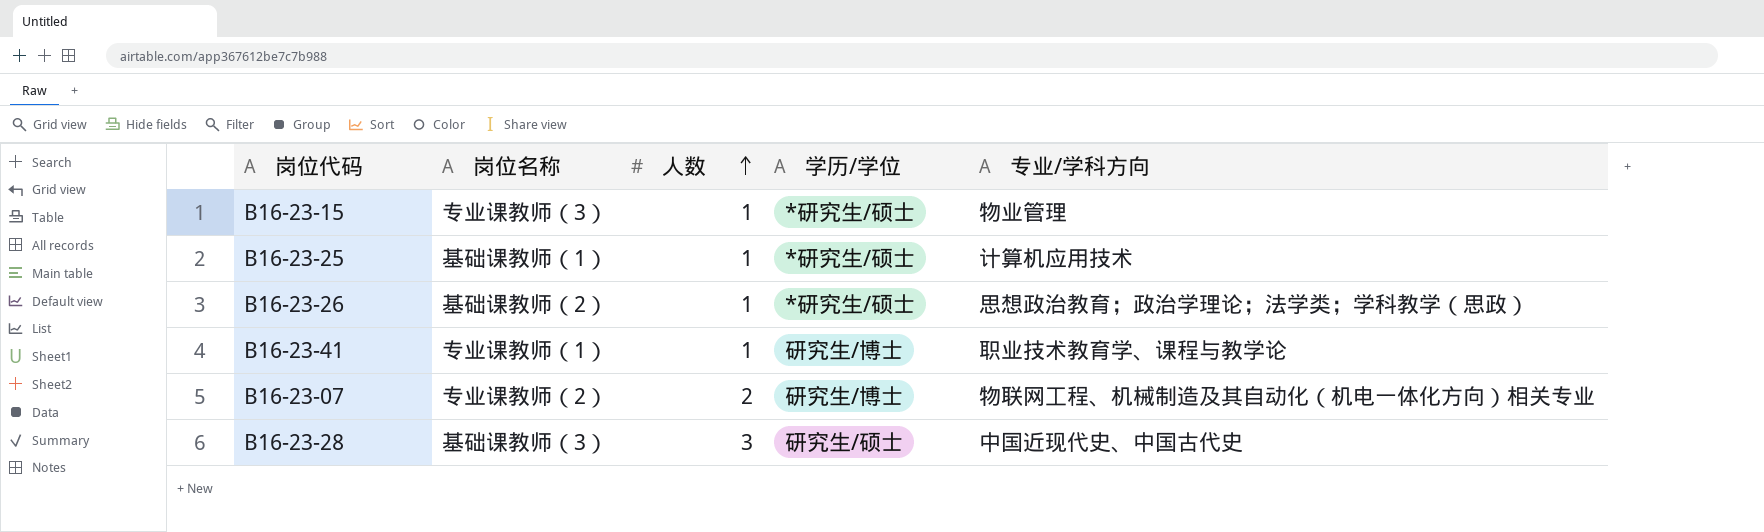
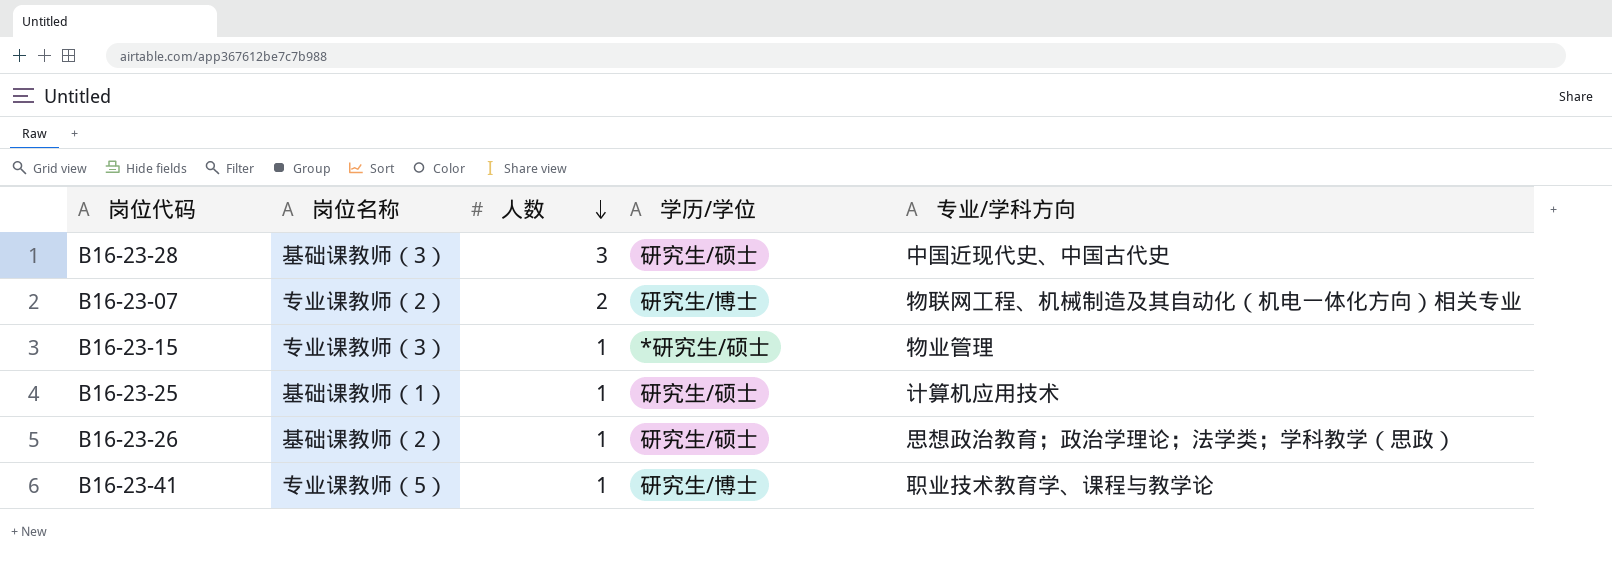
row order: 人数 ascending -> 人数 descending
B16-23-25 | 学历/学位: *研究生/硕士 -> 研究生/硕士
B16-23-26 | 学历/学位: *研究生/硕士 -> 研究生/硕士
B16-23-41 | 岗位名称: 专业课教师（1） -> 专业课教师（5）

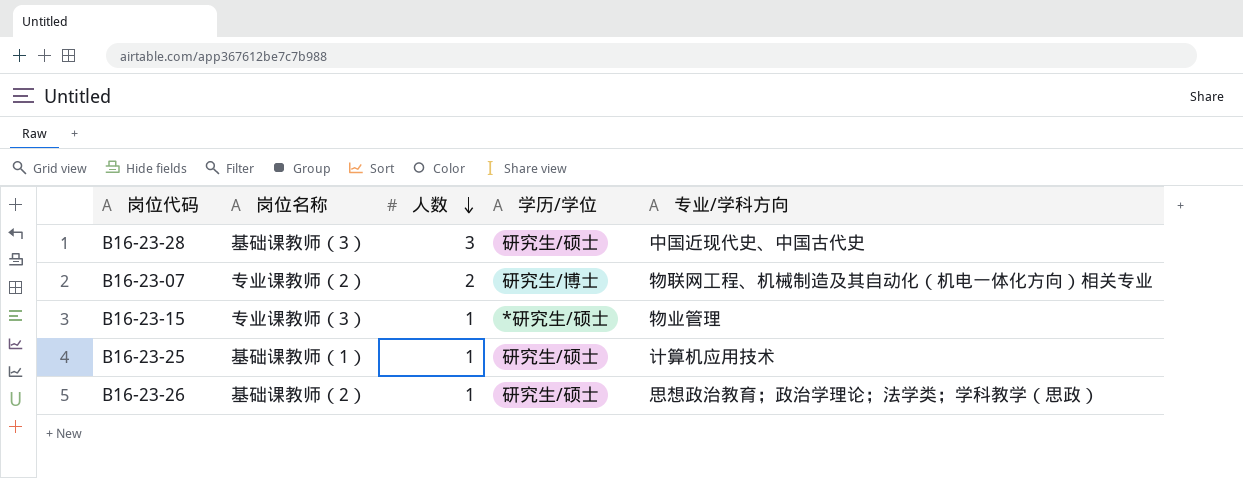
row B16-23-41: 专业课教师（5） | 1 | 研究生/博士 | 职业技术教育学、课程与教学论 -> none

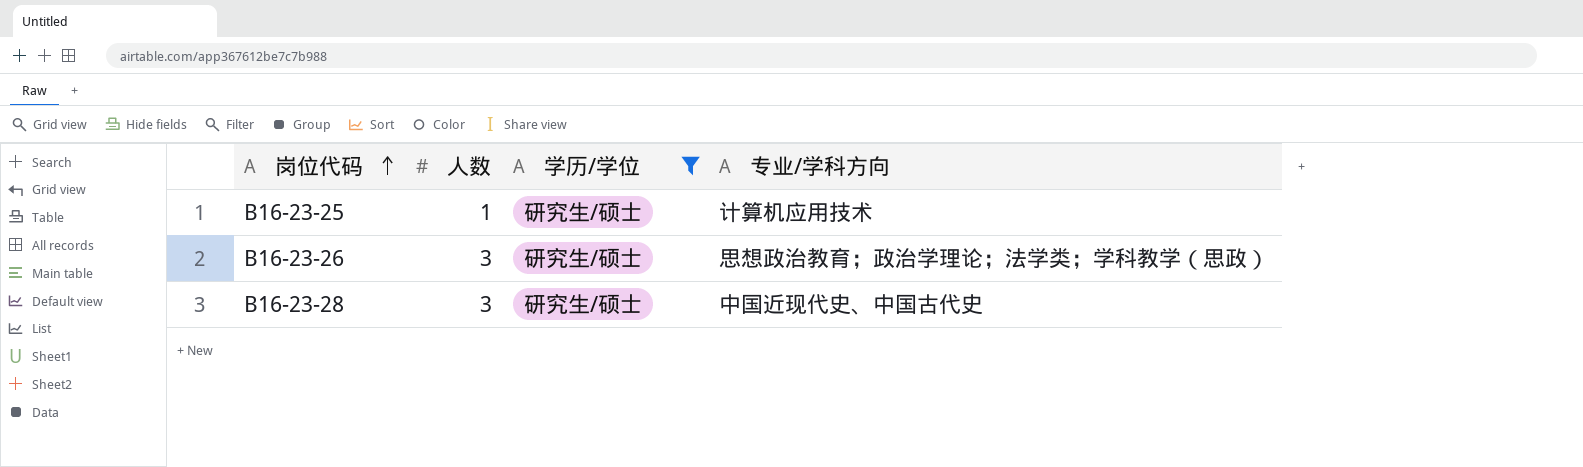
filter: none -> 学历/学位 = 研究生/硕士
row order: 人数 descending -> 岗位代码 ascending
column 岗位名称 | position: 2 -> none
B16-23-26 | 人数: 1 -> 3

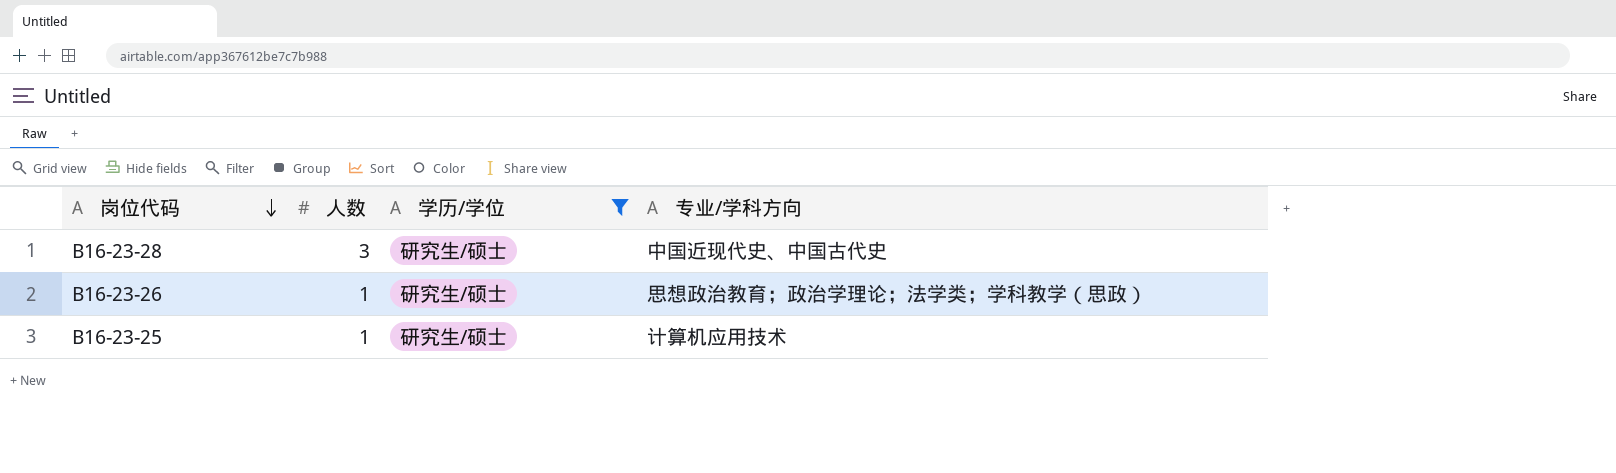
row order: 岗位代码 ascending -> 岗位代码 descending
B16-23-26 | 人数: 3 -> 1

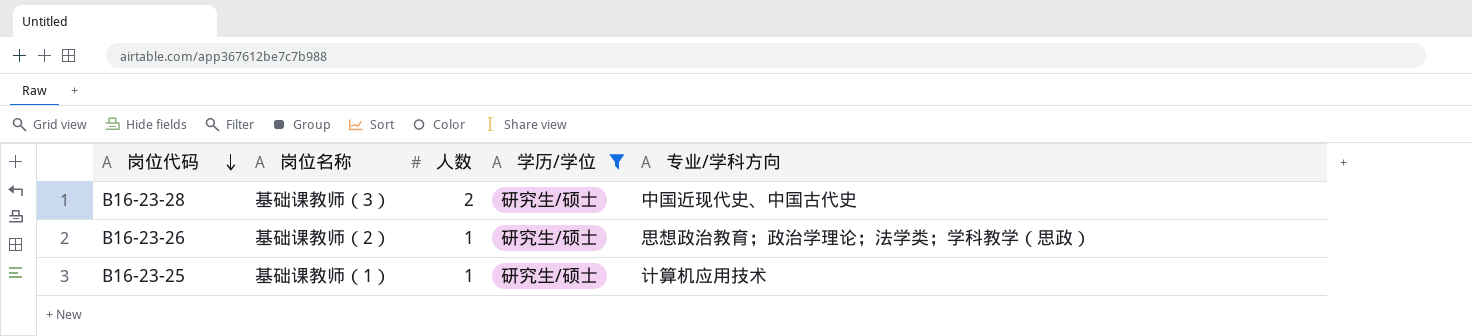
column 岗位名称 | position: none -> 2
B16-23-28 | 人数: 3 -> 2

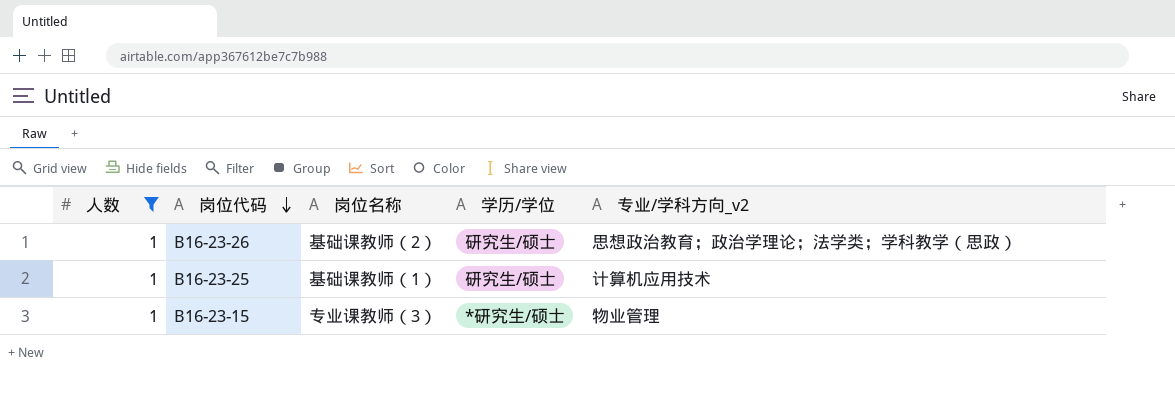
filter: 学历/学位 = 研究生/硕士 -> 人数 = 1
column 人数 | position: 3 -> 1
column name: 专业/学科方向 -> 专业/学科方向_v2

